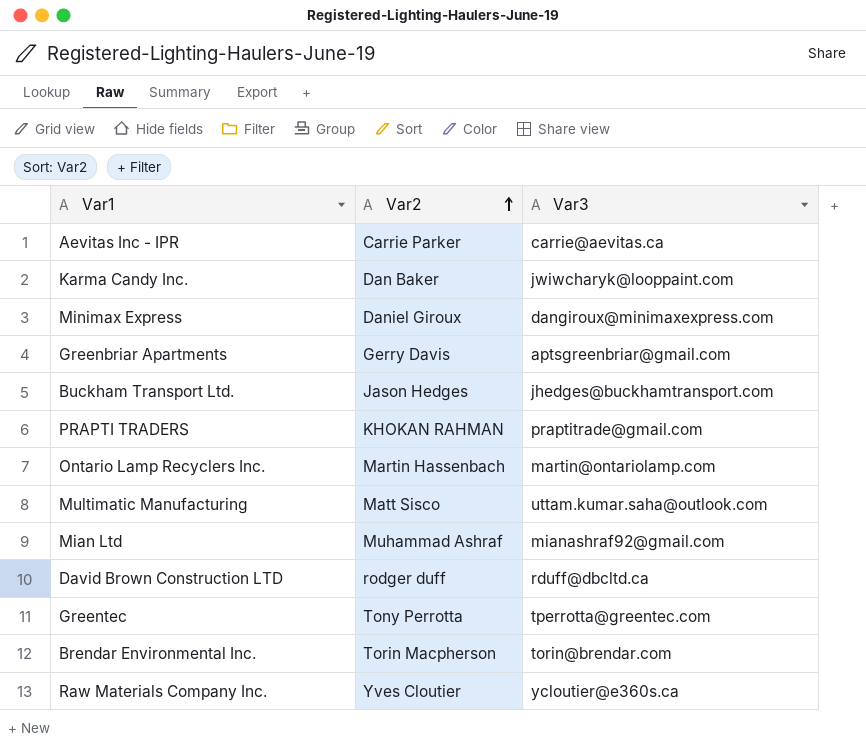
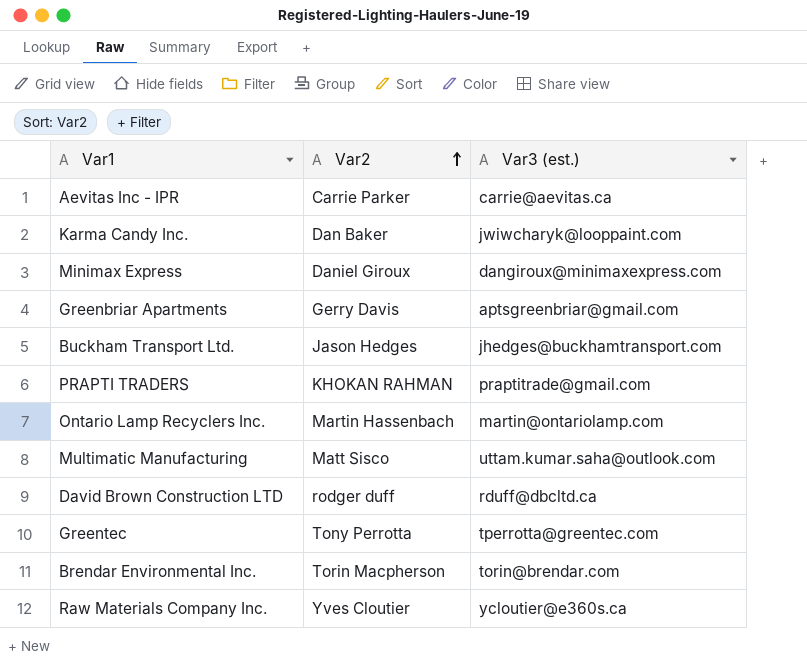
column name: Var3 -> Var3 (est.)
row Mian Ltd: Muhammad Ashraf | mianashraf92@gmail.com -> none

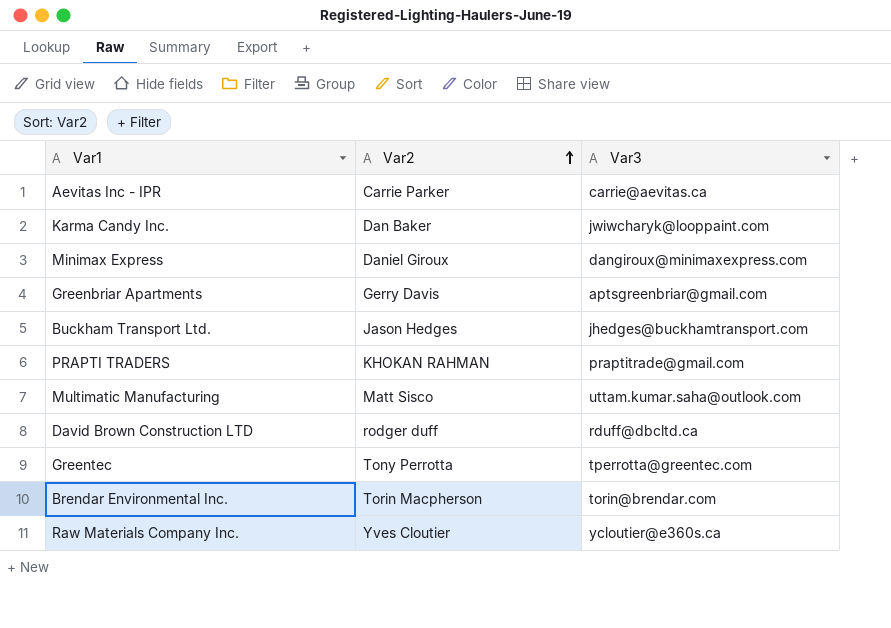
column name: Var3 (est.) -> Var3
row Ontario Lamp Recyclers Inc.: Martin Hassenbach | martin@ontariolamp.com -> none

